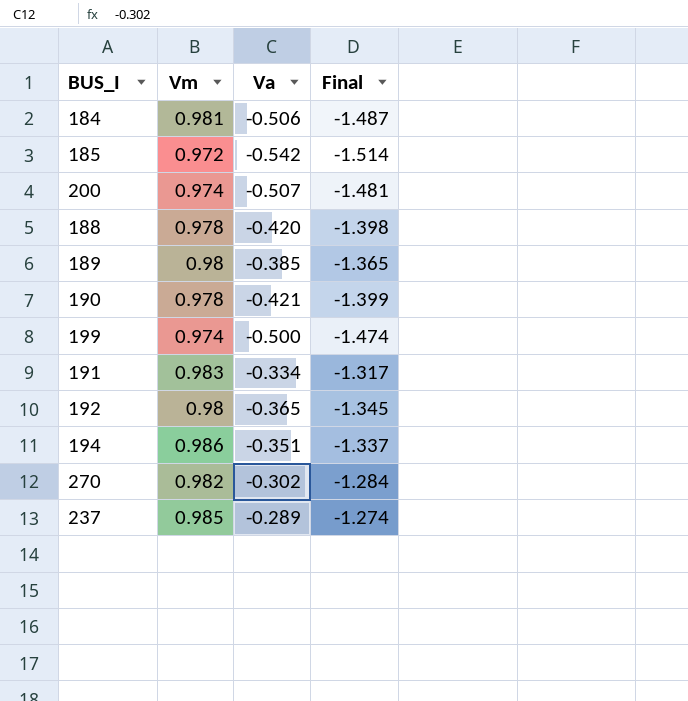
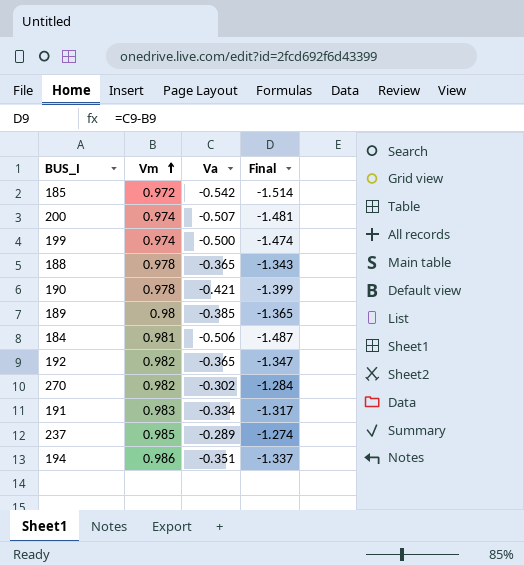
row order: none -> Vm ascending
188 | Va: -0.420 -> -0.365
188 | Final: -1.398 -> -1.343
192 | Vm: 0.98 -> 0.982
192 | Final: -1.345 -> -1.347

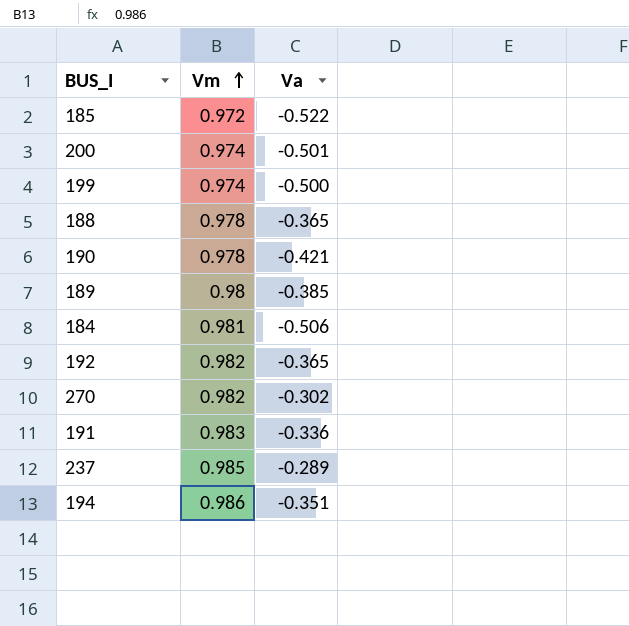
column Final | formula: [Va] - [Vm] -> none
185 | Va: -0.542 -> -0.522
200 | Va: -0.507 -> -0.501
191 | Va: -0.334 -> -0.336

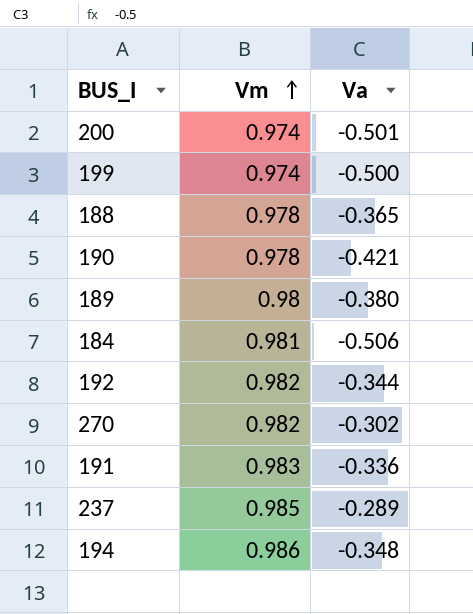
row 185: 0.972 | -0.522 -> none
189 | Va: -0.385 -> -0.380
192 | Va: -0.365 -> -0.344
194 | Va: -0.351 -> -0.348

